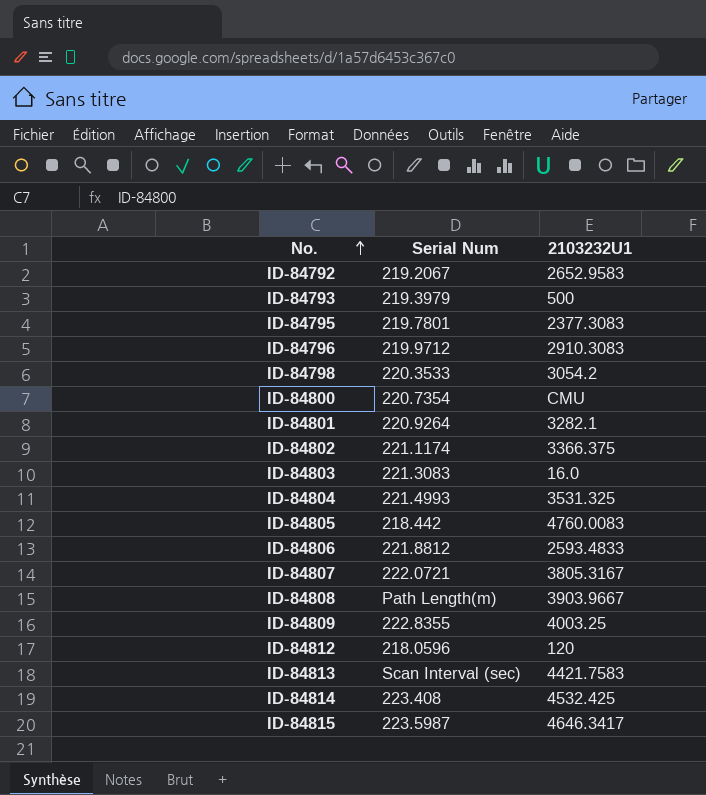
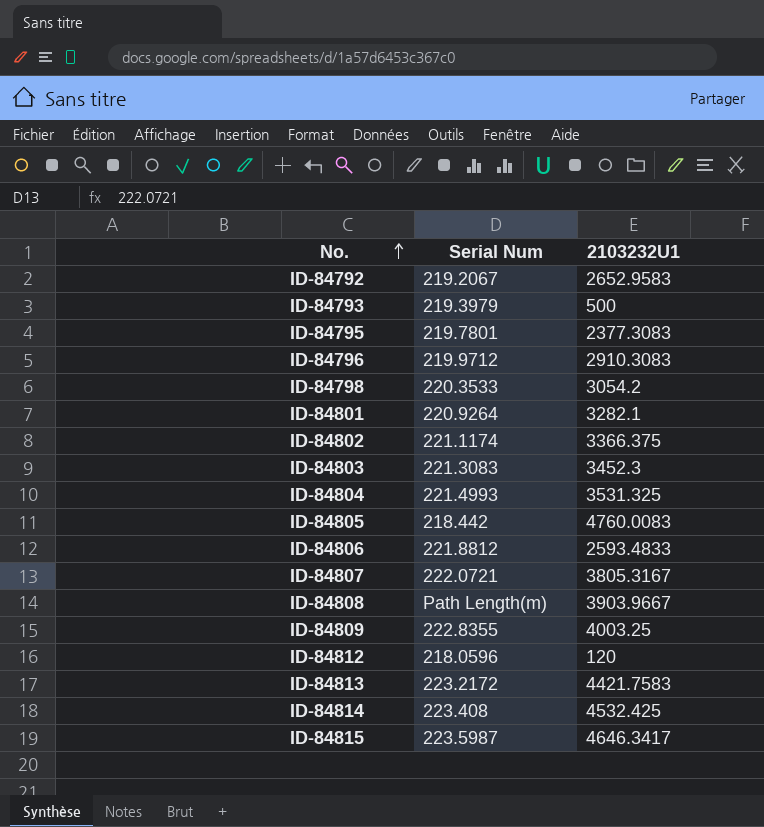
row ID-84800: 220.7354 | CMU -> none
ID-84803 | 2103232U1: 16.0 -> 3452.3
ID-84813 | Serial Num: Scan Interval (sec) -> 223.2172

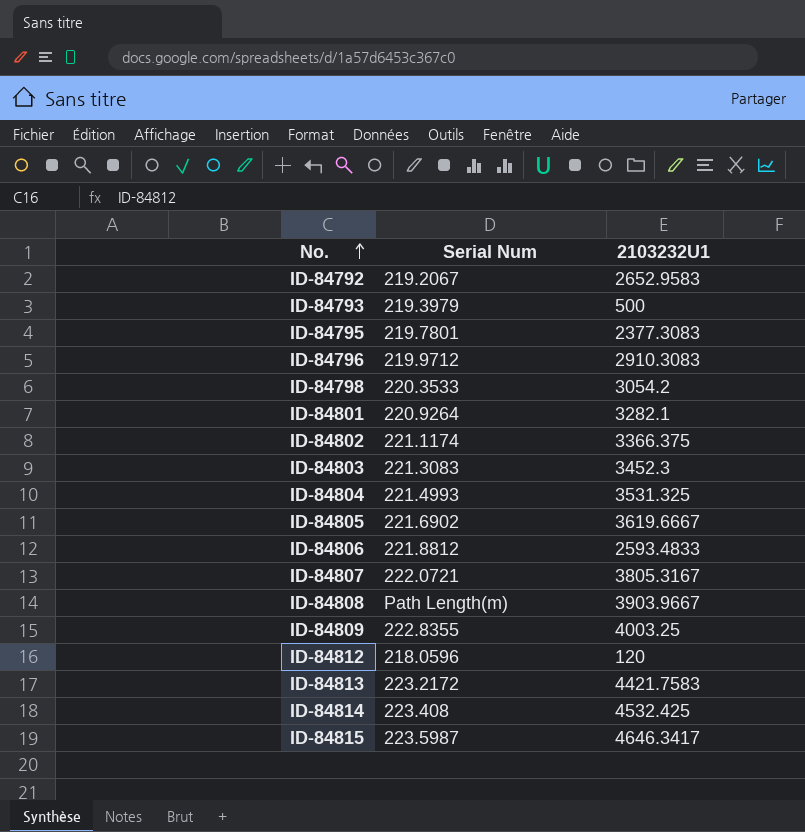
ID-84805 | Serial Num: 218.442 -> 221.6902
ID-84805 | 2103232U1: 4760.0083 -> 3619.6667

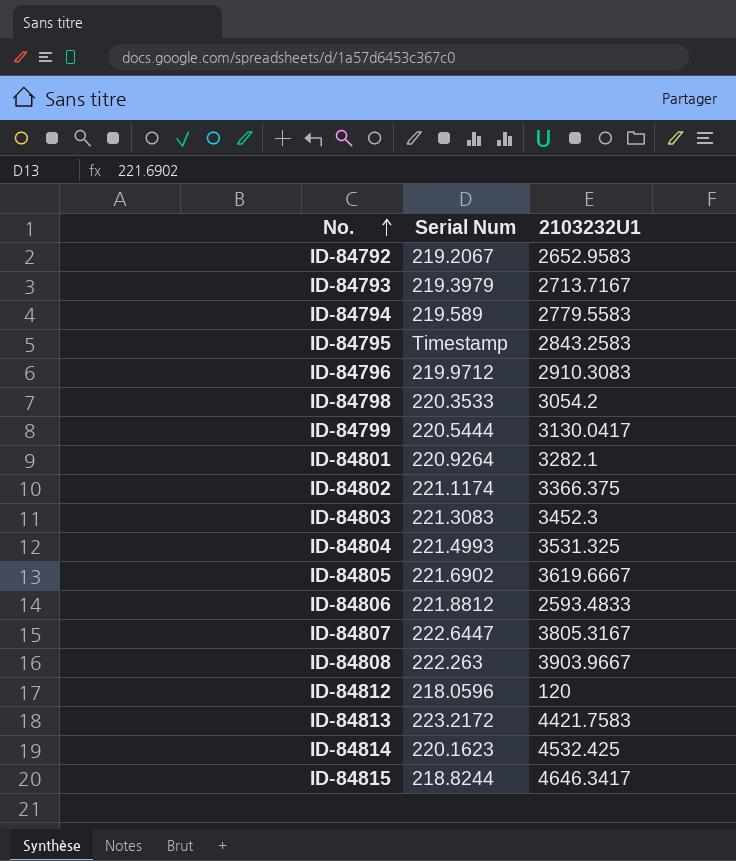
row ID-84809: 222.8355 | 4003.25 -> none
ID-84793 | 2103232U1: 500 -> 2713.7167
row ID-84794: none -> 219.589 | 2779.5583
ID-84795 | Serial Num: 219.7801 -> Timestamp
ID-84795 | 2103232U1: 2377.3083 -> 2843.2583
row ID-84799: none -> 220.5444 | 3130.0417
ID-84807 | Serial Num: 222.0721 -> 222.6447
ID-84808 | Serial Num: Path Length(m) -> 222.263
ID-84814 | Serial Num: 223.408 -> 220.1623
ID-84815 | Serial Num: 223.5987 -> 218.8244

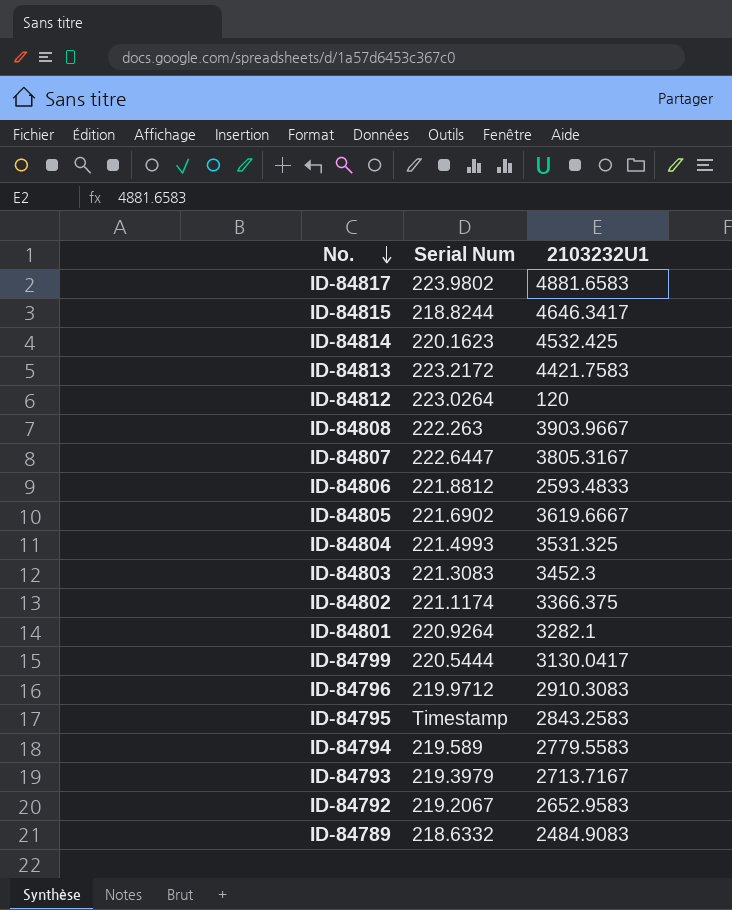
row order: No. ascending -> No. descending
row ID-84798: 220.3533 | 3054.2 -> none
row ID-84817: none -> 223.9802 | 4881.6583
ID-84812 | Serial Num: 218.0596 -> 223.0264
row ID-84789: none -> 218.6332 | 2484.9083

